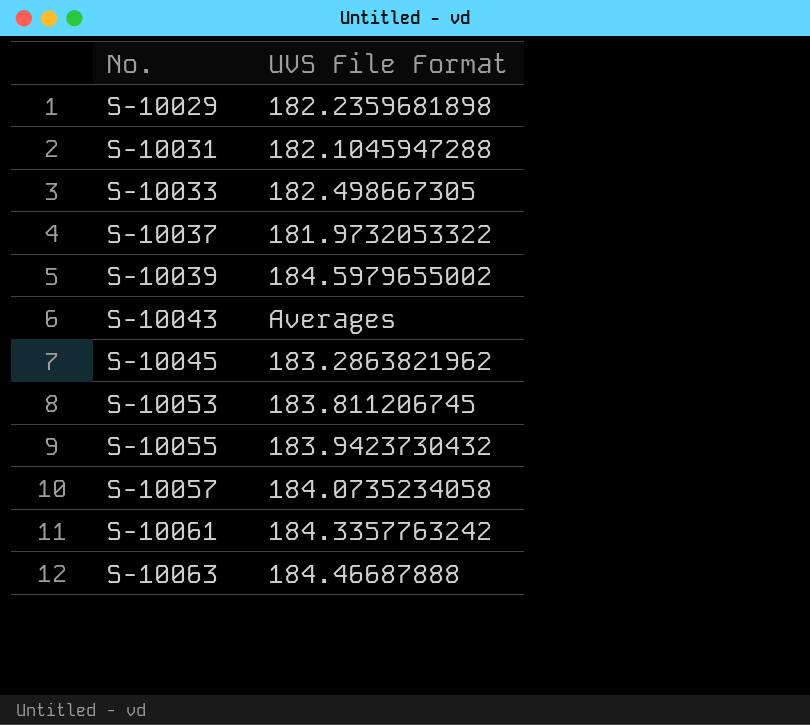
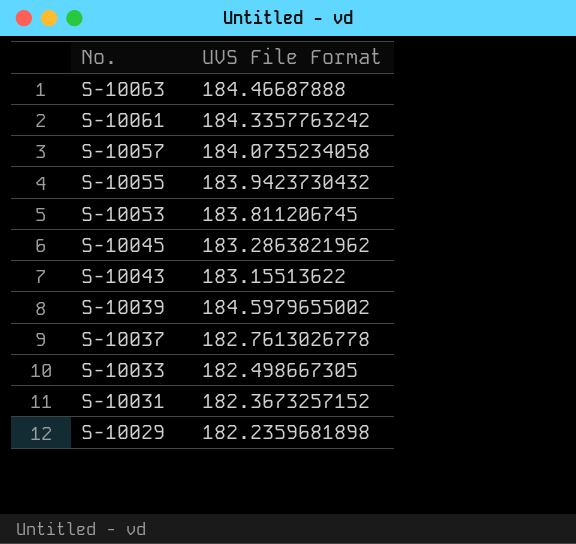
row order: No. ascending -> No. descending
S-10043 | UVS File Format: Averages -> 183.15513622
S-10037 | UVS File Format: 181.9732053322 -> 182.7613026778
S-10031 | UVS File Format: 182.1045947288 -> 182.3673257152

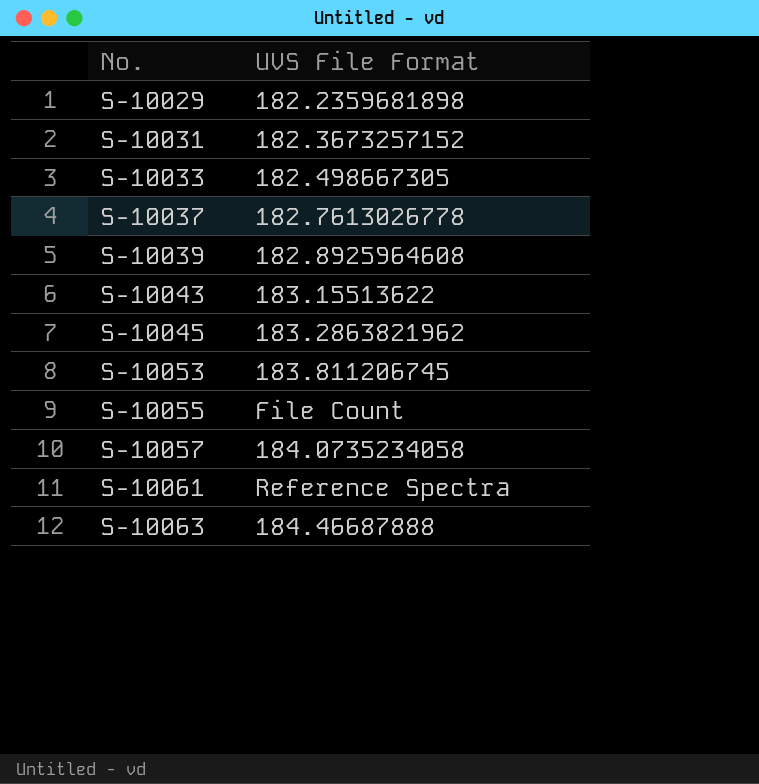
row order: No. descending -> No. ascending
S-10039 | UVS File Format: 184.5979655002 -> 182.8925964608
S-10055 | UVS File Format: 183.9423730432 -> File Count
S-10061 | UVS File Format: 184.3357763242 -> Reference Spectra

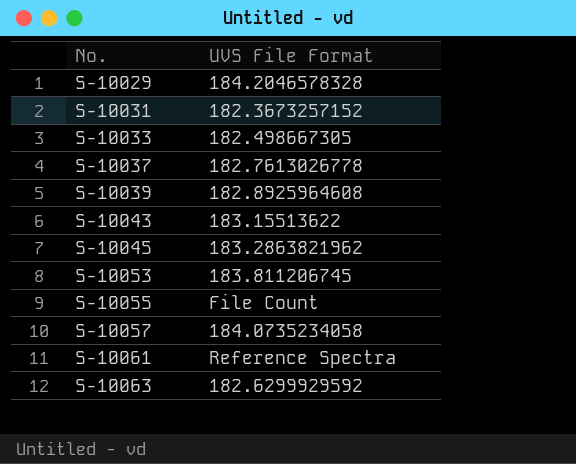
S-10029 | UVS File Format: 182.2359681898 -> 184.2046578328
S-10063 | UVS File Format: 184.46687888 -> 182.6299929592

